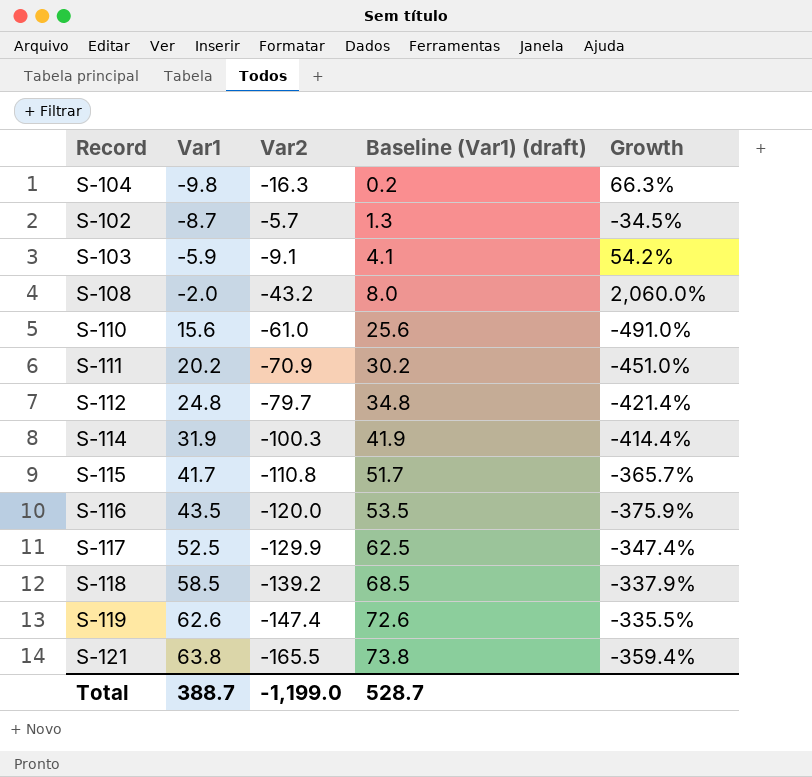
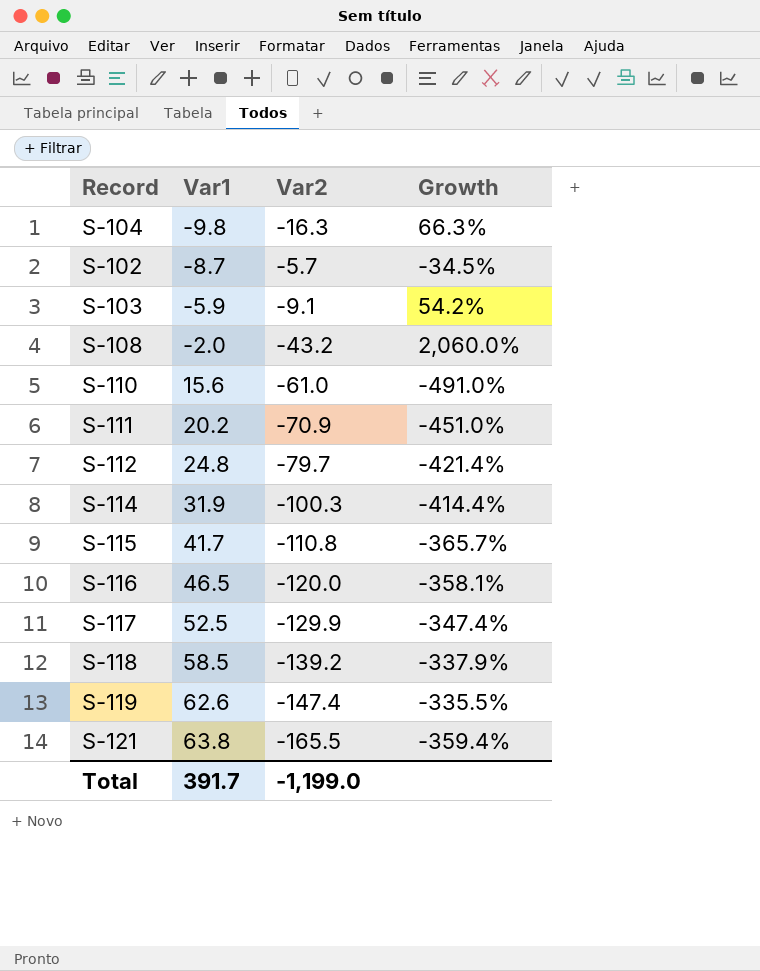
column Baseline (Var1) (draft) | formula: [Var1] + 10 -> none
S-116 | Var1: 43.5 -> 46.5
S-116 | Growth: -375.9% -> -358.1%
Total | Var1: 388.7 -> 391.7

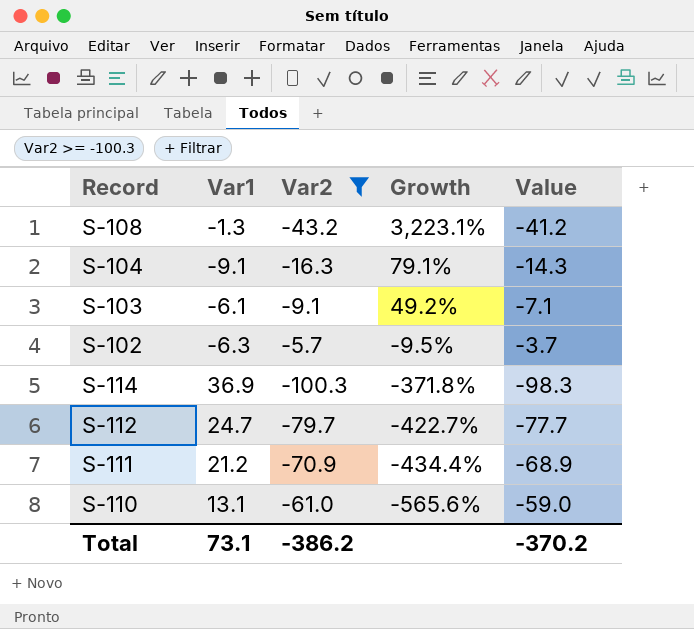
filter: none -> Var2 >= -100.3
row order: Var1 ascending -> Growth descending
column Value | formula: none -> [Var2] + 2
S-108 | Var1: -2.0 -> -1.3
S-108 | Growth: 2,060.0% -> 3,223.1%
S-104 | Var1: -9.8 -> -9.1
S-104 | Growth: 66.3% -> 79.1%
S-103 | Var1: -5.9 -> -6.1
S-103 | Growth: 54.2% -> 49.2%
S-102 | Var1: -8.7 -> -6.3
S-102 | Growth: -34.5% -> -9.5%
S-114 | Var1: 31.9 -> 36.9
S-114 | Growth: -414.4% -> -371.8%
S-112 | Var1: 24.8 -> 24.7
S-112 | Growth: -421.4% -> -422.7%
S-111 | Var1: 20.2 -> 21.2
S-111 | Growth: -451.0% -> -434.4%
S-110 | Var1: 15.6 -> 13.1
S-110 | Growth: -491.0% -> -565.6%
Total | Var1: 391.7 -> 73.1
Total | Var2: -1,199.0 -> -386.2

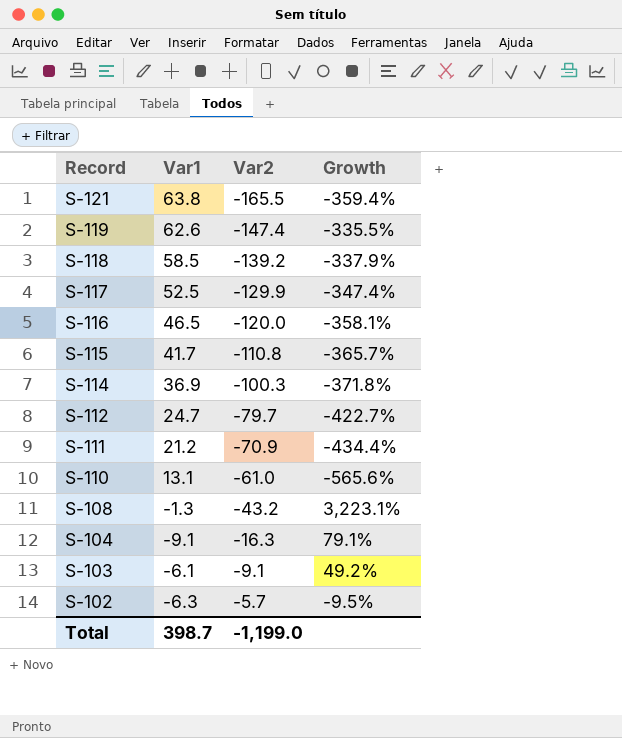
filter: Var2 >= -100.3 -> none
row order: Growth descending -> Record descending
column Value | formula: [Var2] + 2 -> none
Total | Var1: 73.1 -> 398.7
Total | Var2: -386.2 -> -1,199.0

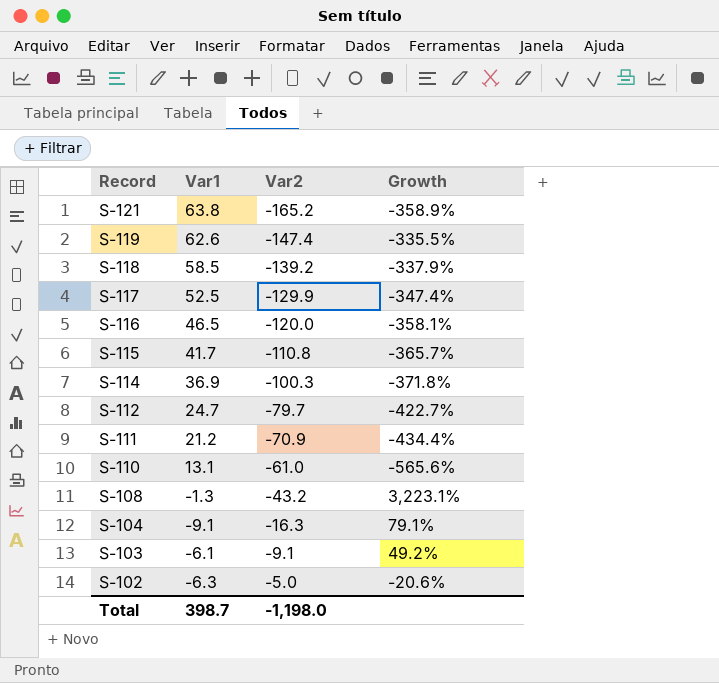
S-121 | Var2: -165.5 -> -165.2
S-121 | Growth: -359.4% -> -358.9%
S-102 | Var2: -5.7 -> -5.0
S-102 | Growth: -9.5% -> -20.6%
Total | Var2: -1,199.0 -> -1,198.0

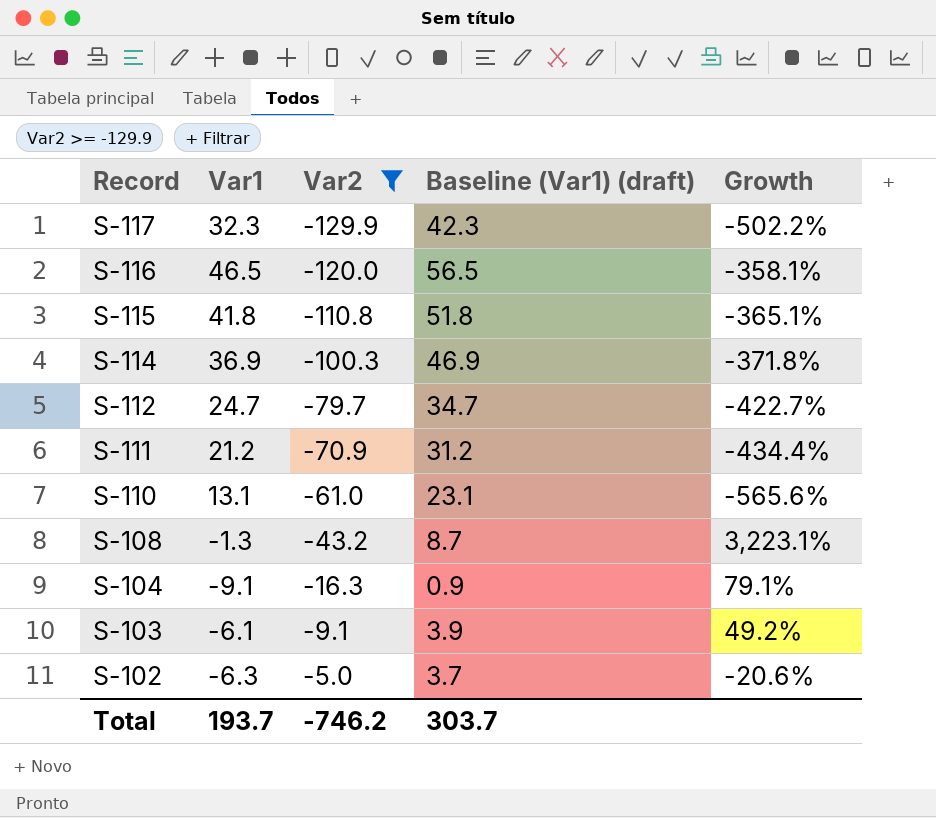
filter: none -> Var2 >= -129.9
column Baseline (Var1) (draft) | formula: none -> [Var1] + 10
S-117 | Var1: 52.5 -> 32.3
S-117 | Growth: -347.4% -> -502.2%
S-115 | Var1: 41.7 -> 41.8
S-115 | Growth: -365.7% -> -365.1%
Total | Var1: 398.7 -> 193.7
Total | Var2: -1,198.0 -> -746.2

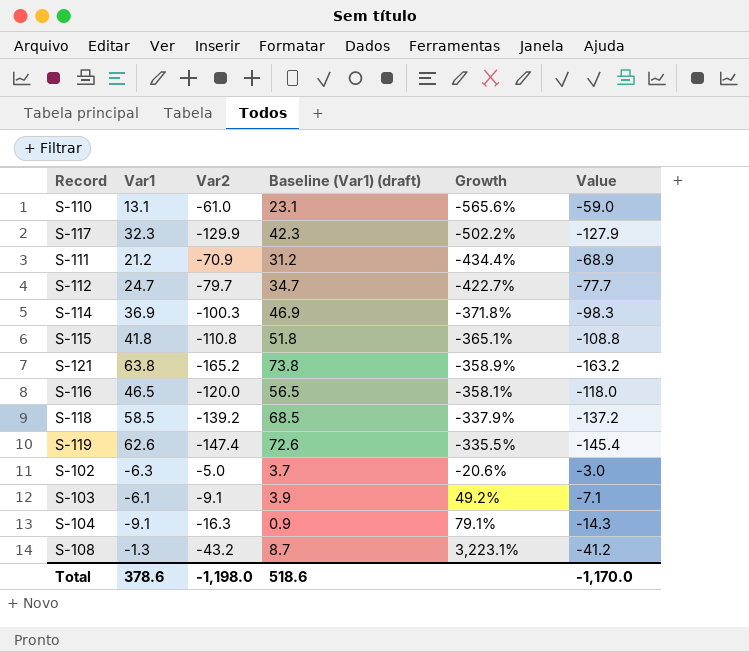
filter: Var2 >= -129.9 -> none
row order: Record descending -> Growth ascending
column Value | formula: none -> [Var2] + 2
Total | Var1: 193.7 -> 378.6
Total | Var2: -746.2 -> -1,198.0
Total | Baseline (Var1) (draft): 303.7 -> 518.6

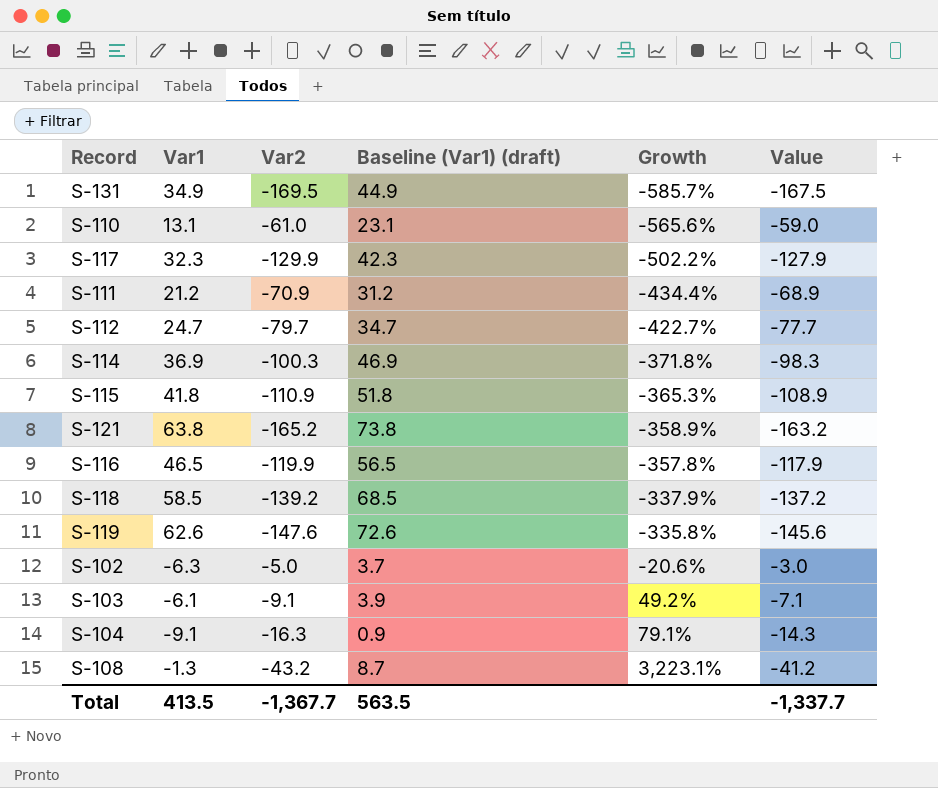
row S-131: none -> 34.9 | -169.5 | 44.9 | -585.7% | -167.5
S-115 | Var2: -110.8 -> -110.9
S-115 | Growth: -365.1% -> -365.3%
S-115 | Value: -108.8 -> -108.9
S-116 | Var2: -120.0 -> -119.9
S-116 | Growth: -358.1% -> -357.8%
S-116 | Value: -118.0 -> -117.9
S-119 | Var2: -147.4 -> -147.6
S-119 | Growth: -335.5% -> -335.8%
S-119 | Value: -145.4 -> -145.6
Total | Var1: 378.6 -> 413.5
Total | Var2: -1,198.0 -> -1,367.7
Total | Baseline (Var1) (draft): 518.6 -> 563.5
Total | Value: -1,170.0 -> -1,337.7

